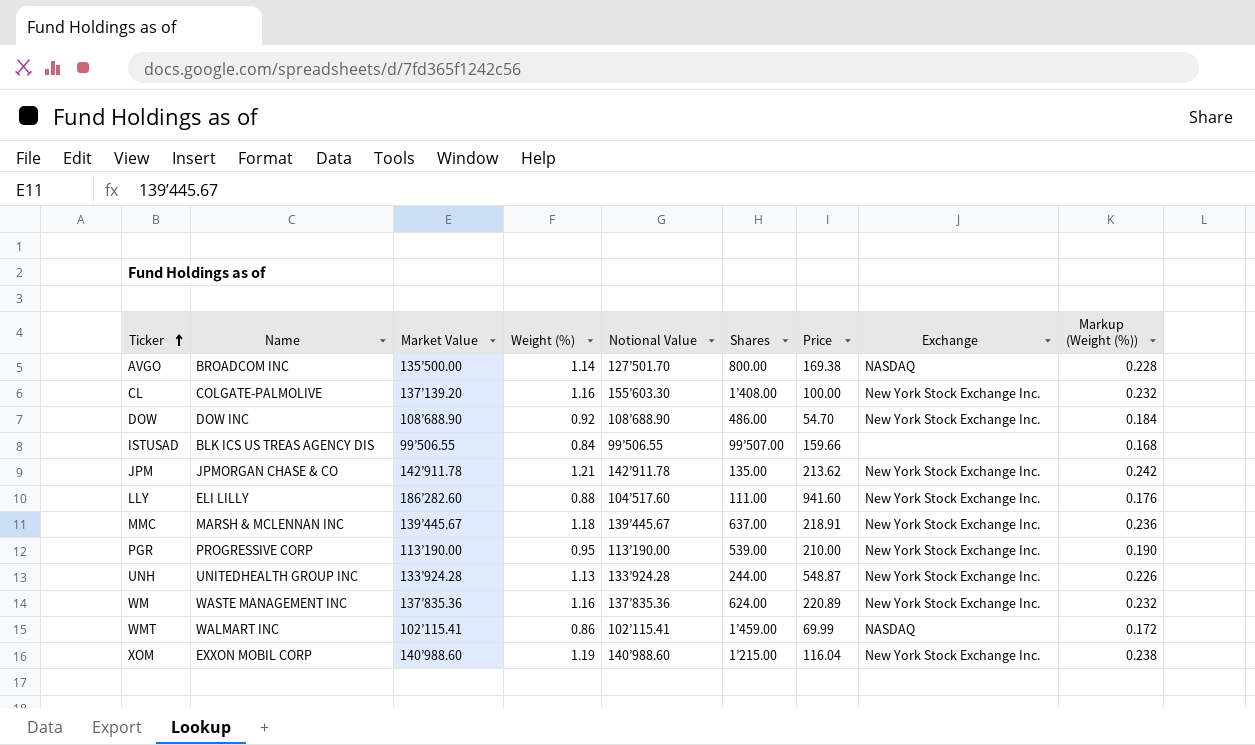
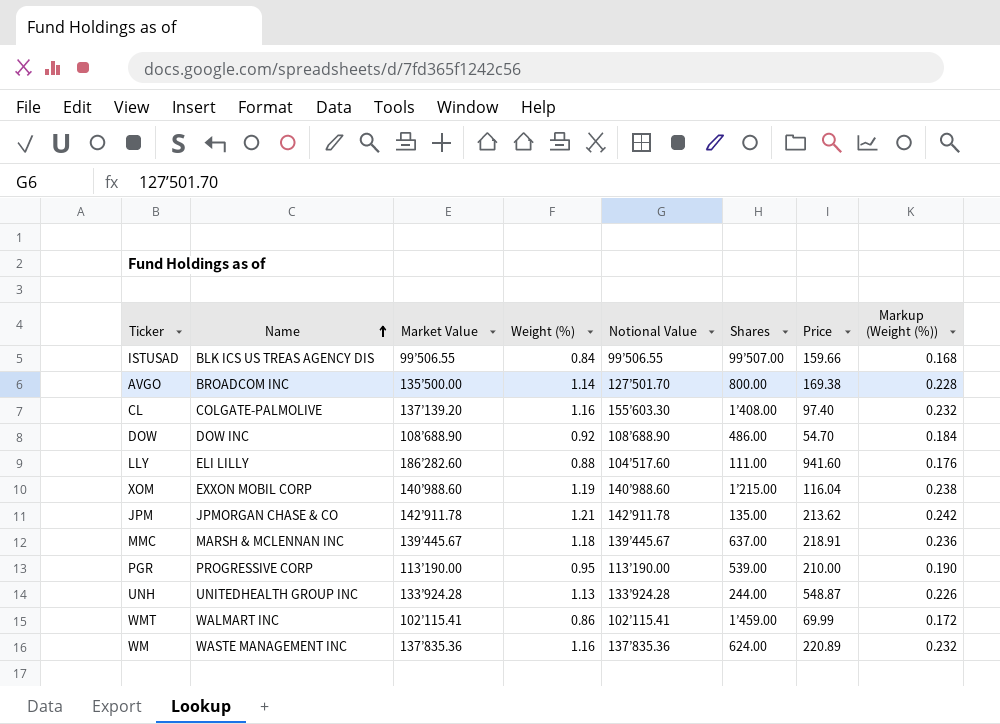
row order: Ticker ascending -> Name ascending
column Exchange | position: 8 -> none
CL | Price: 100.00 -> 97.40

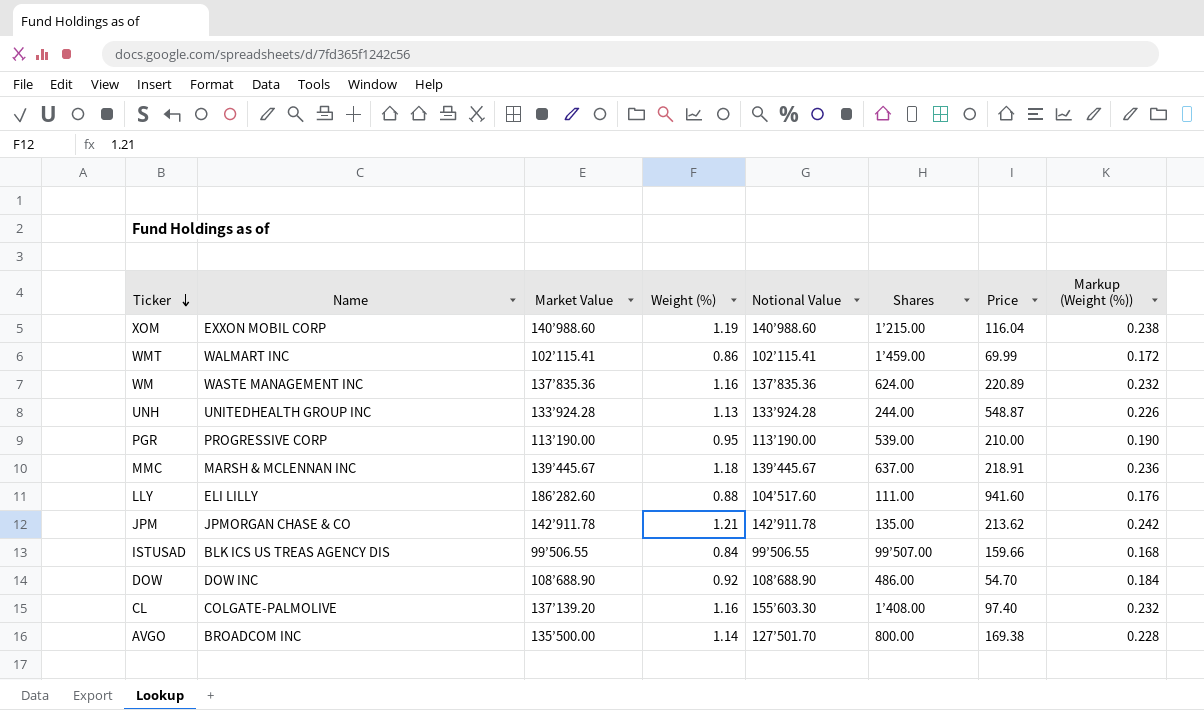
row order: Name ascending -> Ticker descending

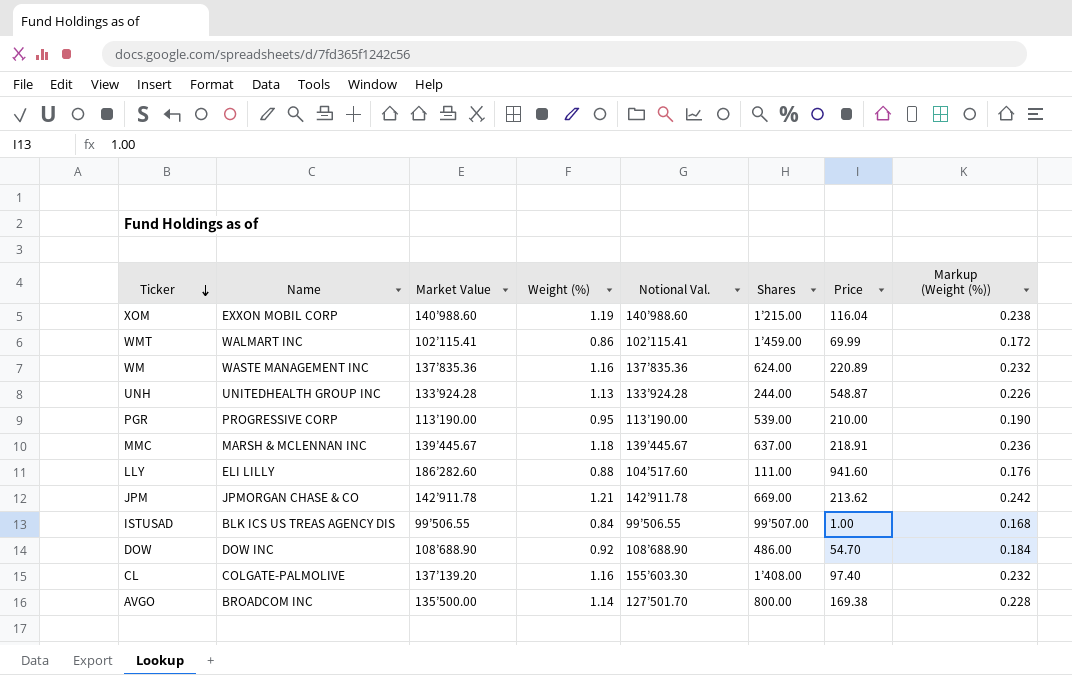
column name: Notional Value -> Notional Val.
JPM | Shares: 135.00 -> 669.00
ISTUSAD | Price: 159.66 -> 1.00

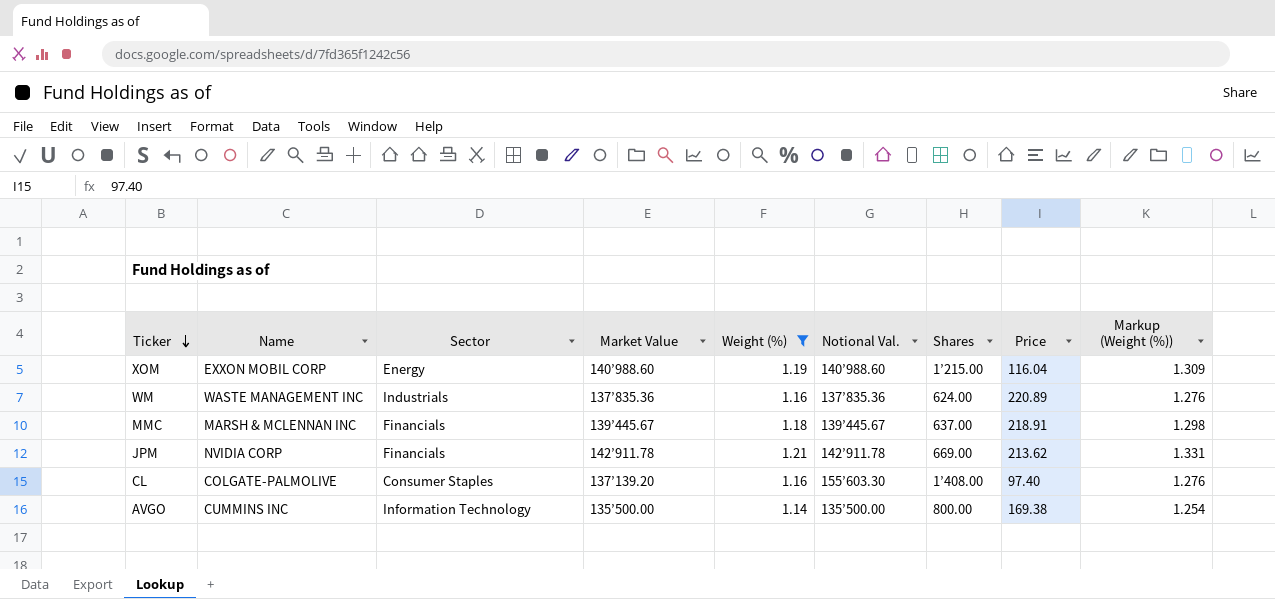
filter: none -> Weight (%) >= 1.14
column Sector | position: none -> 3
column Markup (Weight (%)) | formula: [Weight (%)] * 0.2 -> [Weight (%)] * 1.1
JPM | Name: JPMORGAN CHASE & CO -> NVIDIA CORP
AVGO | Name: BROADCOM INC -> CUMMINS INC
AVGO | Notional Val.: 127’501.70 -> 135’500.00

